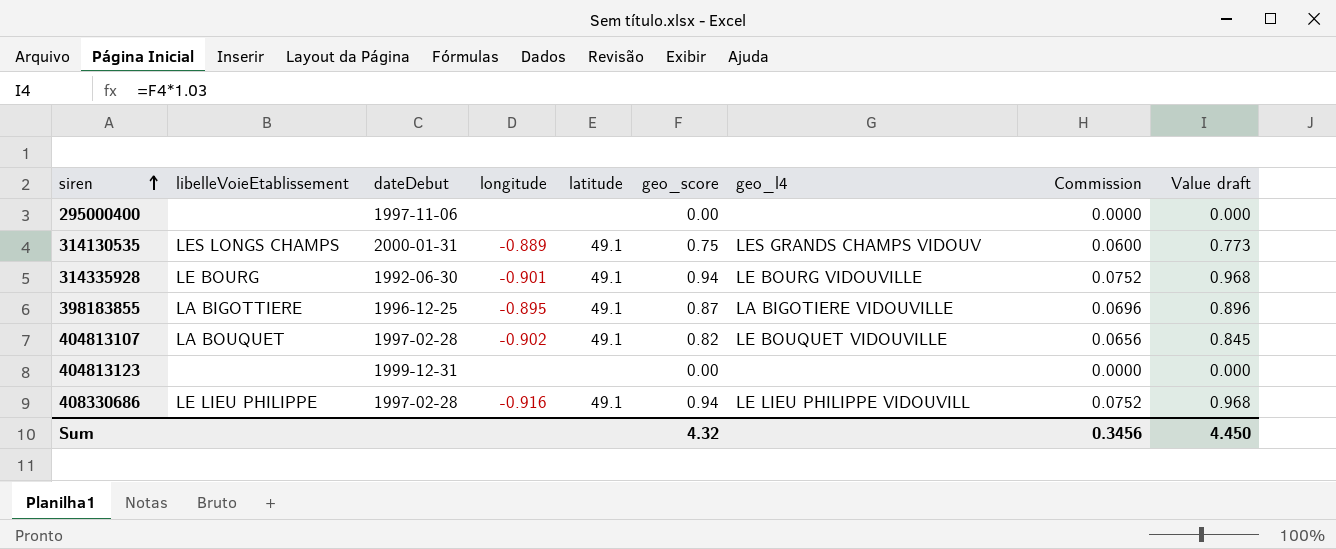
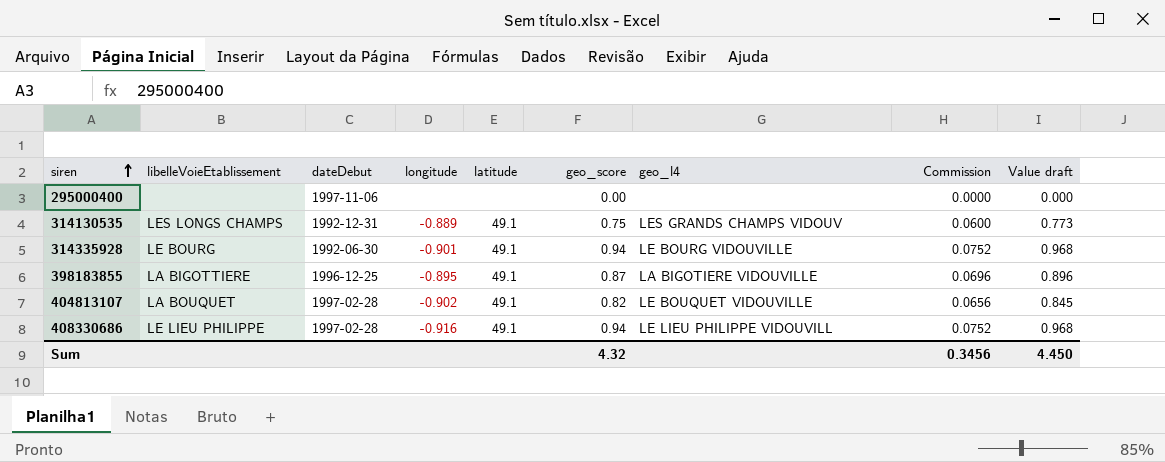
row 404813123: none | 1999-12-31 | none | none | 0.00 | none | 0.0000 | 0.000 -> none
314130535 | dateDebut: 2000-01-31 -> 1992-12-31

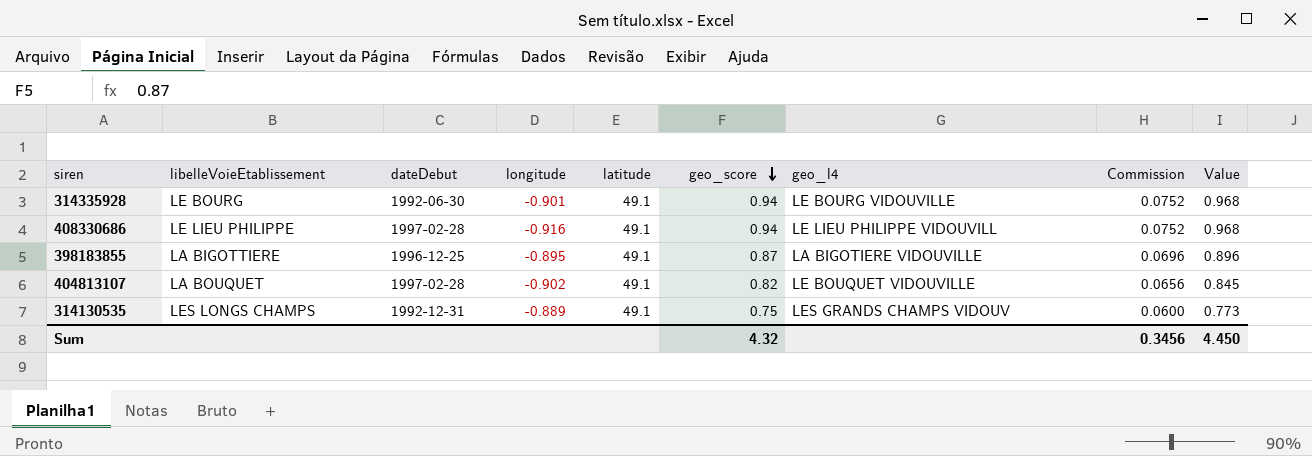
row order: siren ascending -> geo_score descending
column name: Value draft -> Value
row 295000400: none | 1997-11-06 | none | none | 0.00 | none | 0.0000 | 0.000 -> none

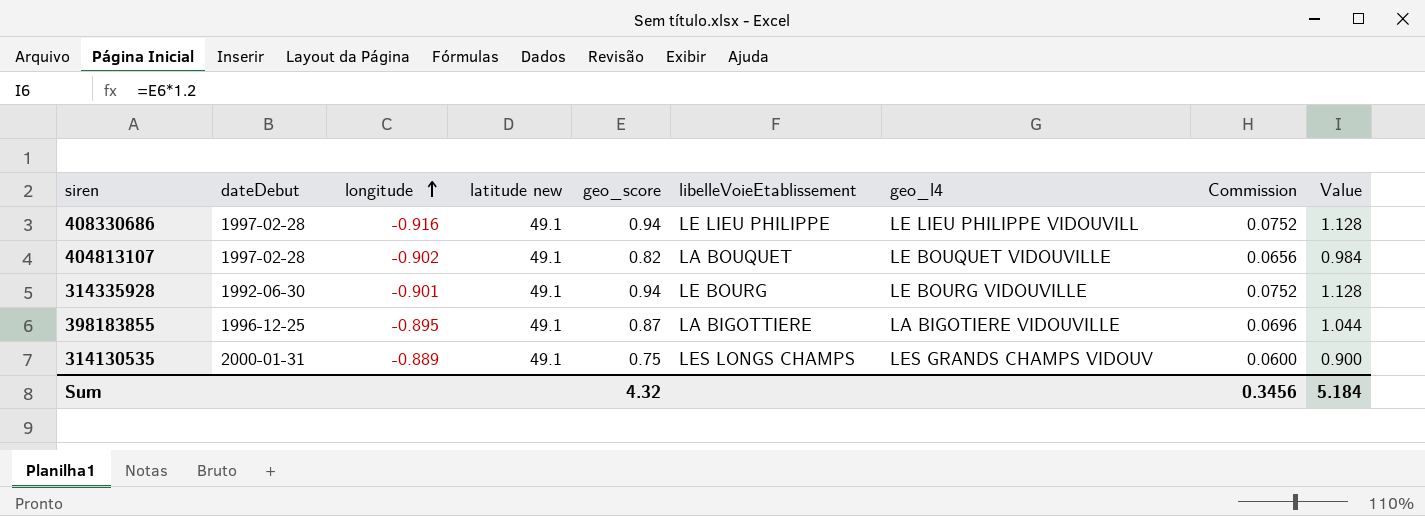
row order: geo_score descending -> longitude ascending
column name: latitude -> latitude new
column libelleVoieEtablissement | position: 2 -> 6
column Value | formula: [geo_score] * 1.03 -> [geo_score] * 1.2
314130535 | dateDebut: 1992-12-31 -> 2000-01-31
Sum | Value: 4.450 -> 5.184

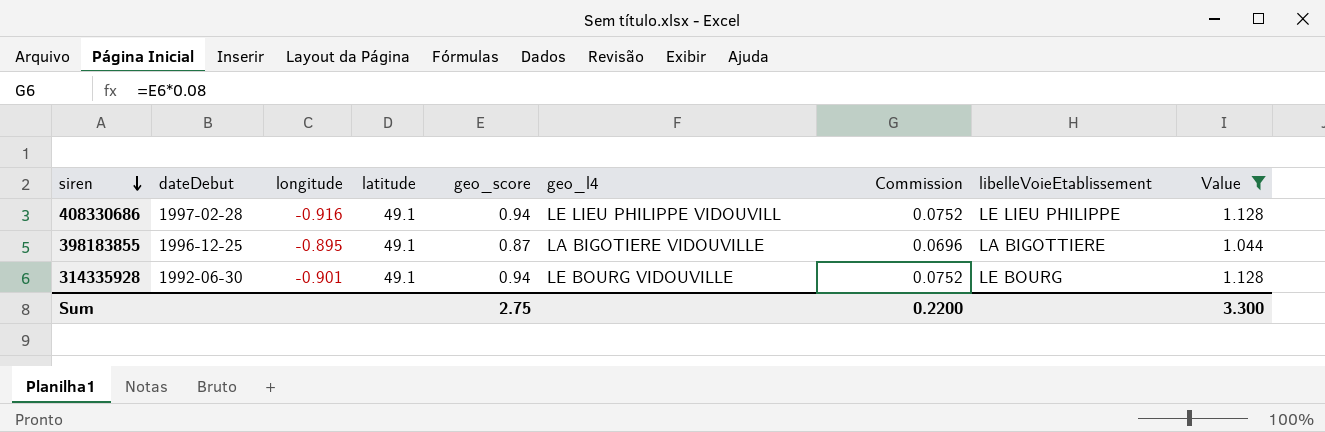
filter: none -> Value >= 1.044
row order: longitude ascending -> siren descending
column name: latitude new -> latitude
column libelleVoieEtablissement | position: 6 -> 8
Sum | geo_score: 4.32 -> 2.75
Sum | Commission: 0.3456 -> 0.2200
Sum | Value: 5.184 -> 3.300

